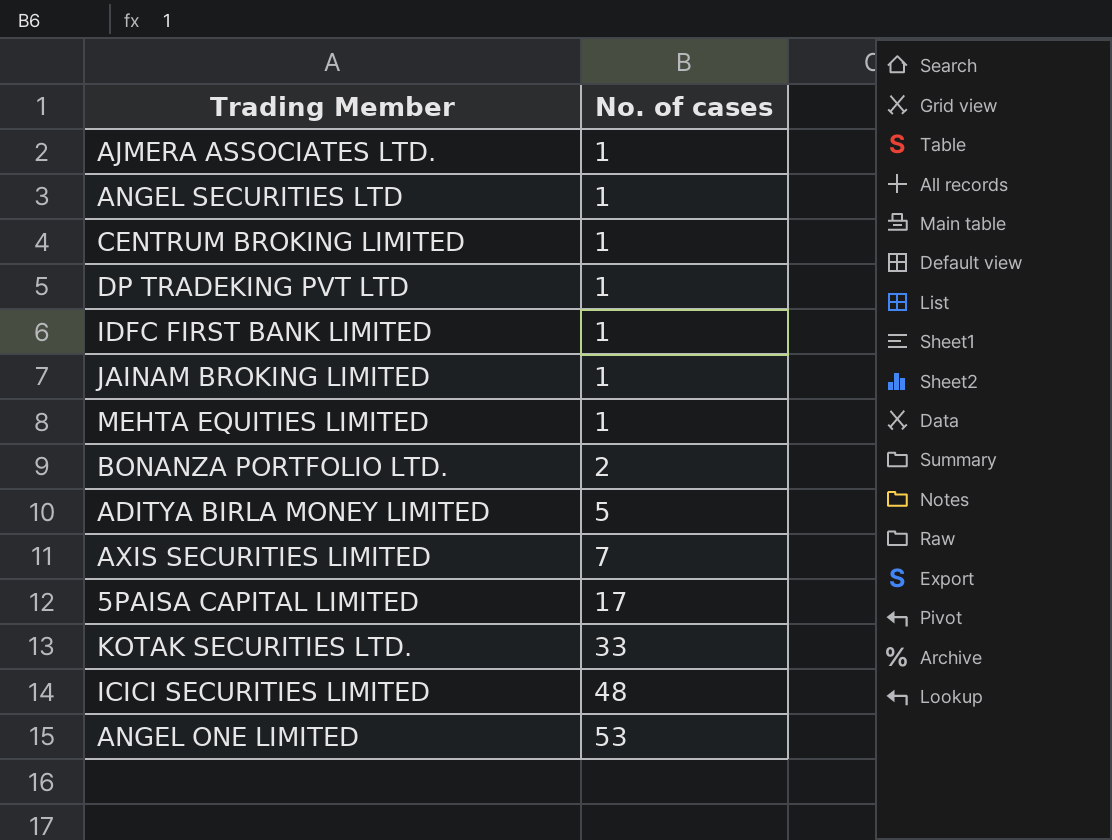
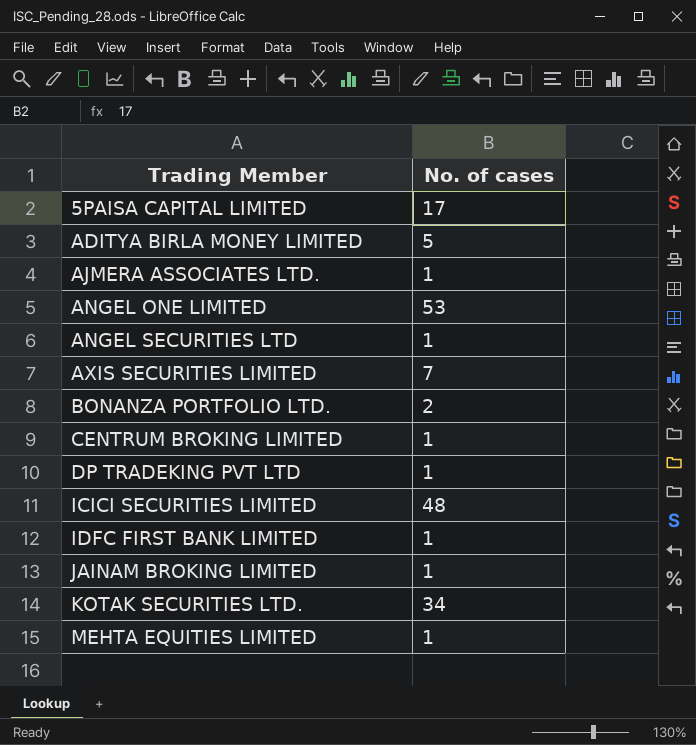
row order: No. of cases ascending -> Trading Member ascending
KOTAK SECURITIES LTD. | No. of cases: 33 -> 34

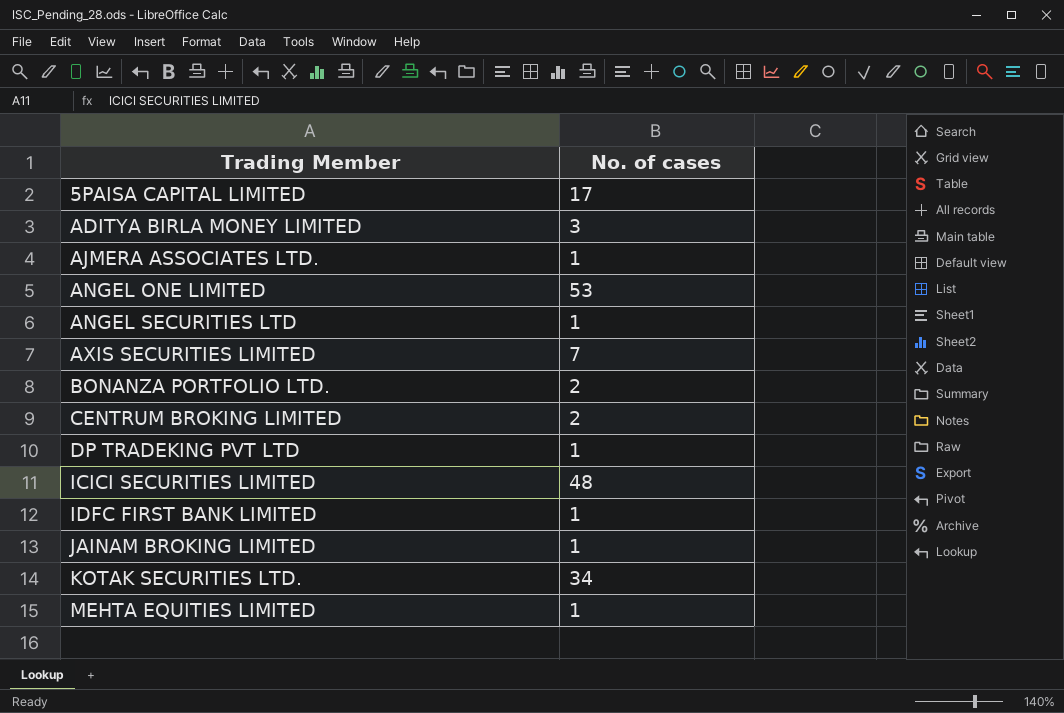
ADITYA BIRLA MONEY LIMITED | No. of cases: 5 -> 3
CENTRUM BROKING LIMITED | No. of cases: 1 -> 2

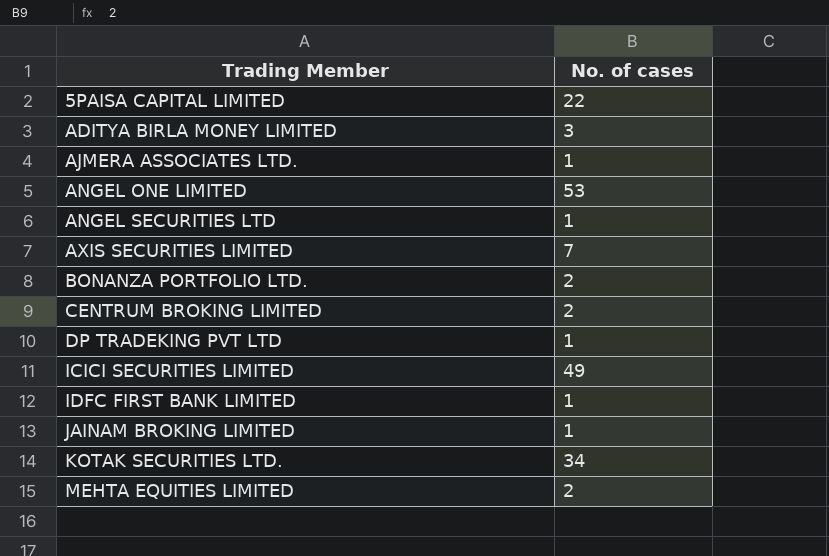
5PAISA CAPITAL LIMITED | No. of cases: 17 -> 22
ICICI SECURITIES LIMITED | No. of cases: 48 -> 49
MEHTA EQUITIES LIMITED | No. of cases: 1 -> 2

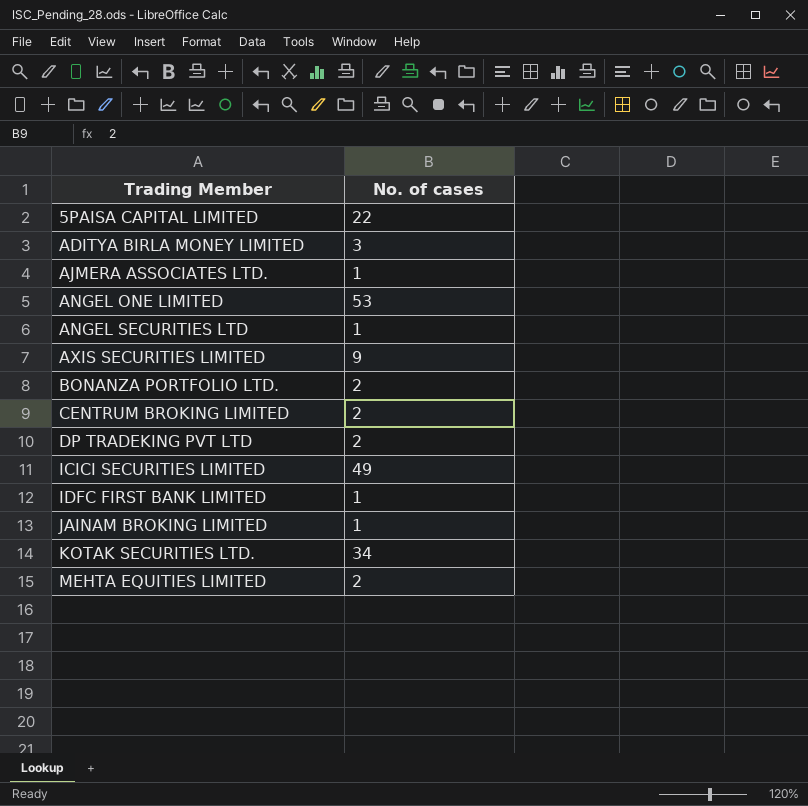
AXIS SECURITIES LIMITED | No. of cases: 7 -> 9
DP TRADEKING PVT LTD | No. of cases: 1 -> 2

